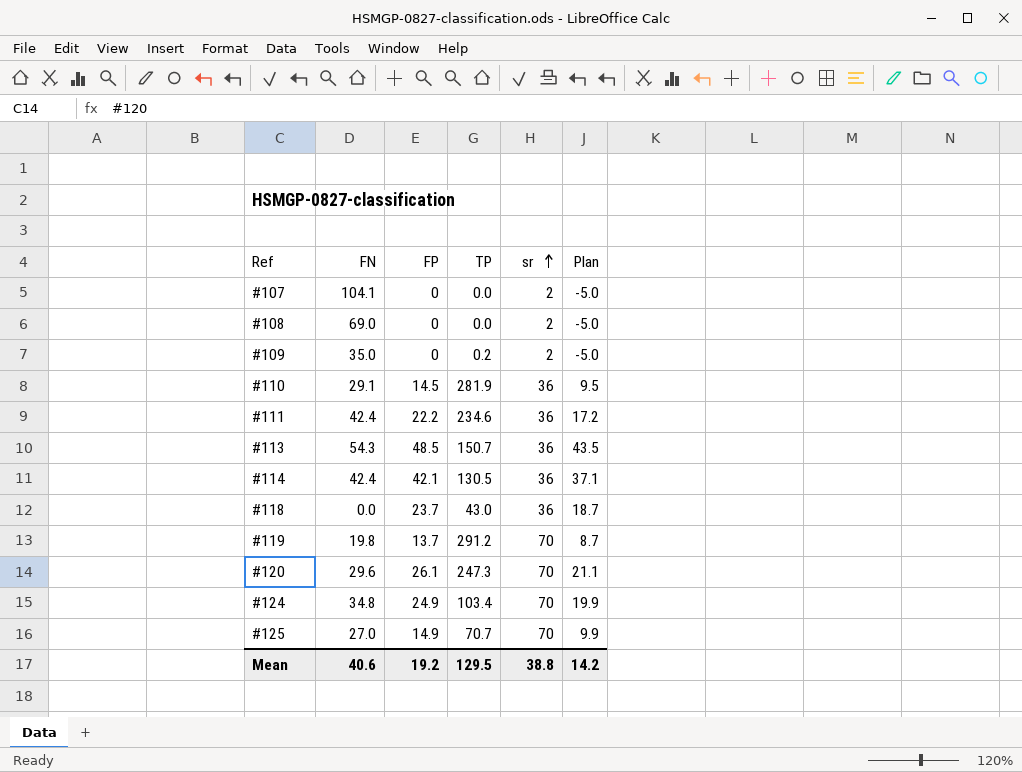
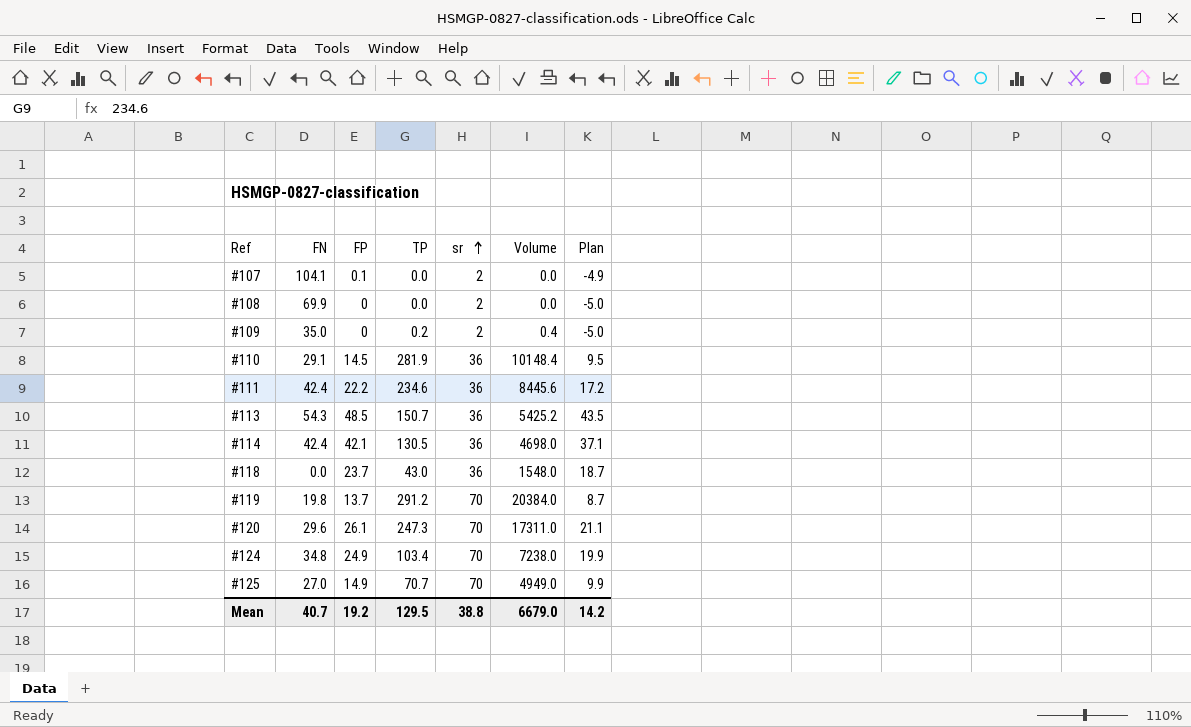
column Volume | formula: none -> [TP] * [sr]
#107 | FP: 0 -> 0.1
#107 | Plan: -5.0 -> -4.9
#108 | FN: 69.0 -> 69.9
Mean | FN: 40.6 -> 40.7

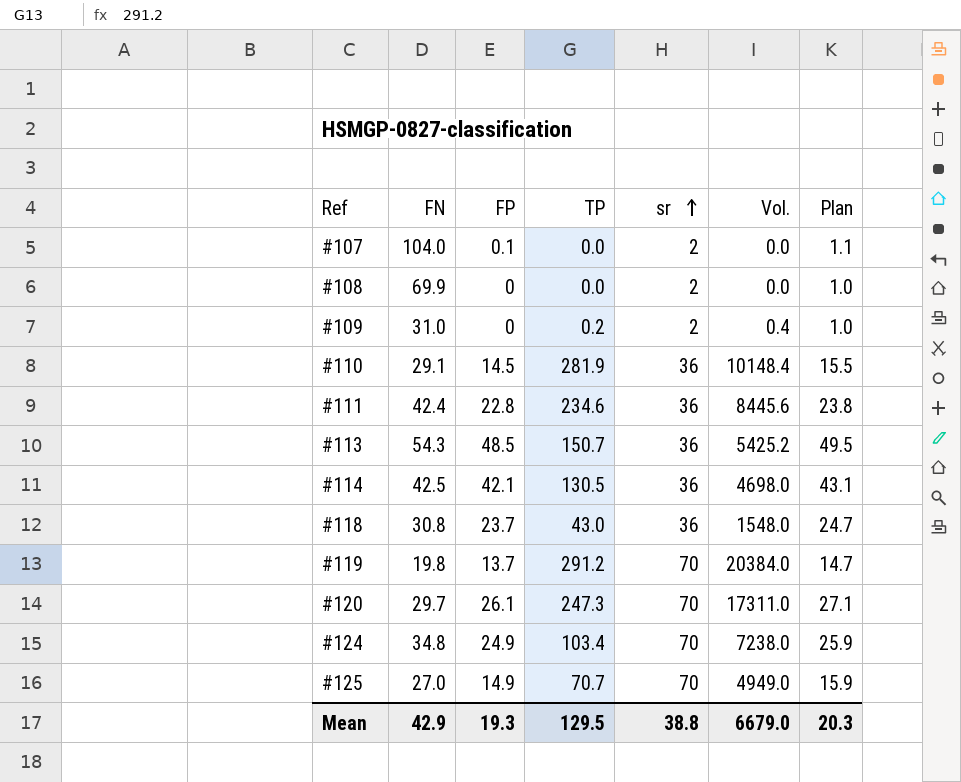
column name: Volume -> Vol.
column Plan | formula: [FP] - 5 -> [FP] + 1
#107 | FN: 104.1 -> 104.0
#109 | FN: 35.0 -> 31.0
#111 | FP: 22.2 -> 22.8
#114 | FN: 42.4 -> 42.5
#118 | FN: 0.0 -> 30.8
#120 | FN: 29.6 -> 29.7
Mean | FN: 40.7 -> 42.9
Mean | FP: 19.2 -> 19.3
Mean | Plan: 14.2 -> 20.3

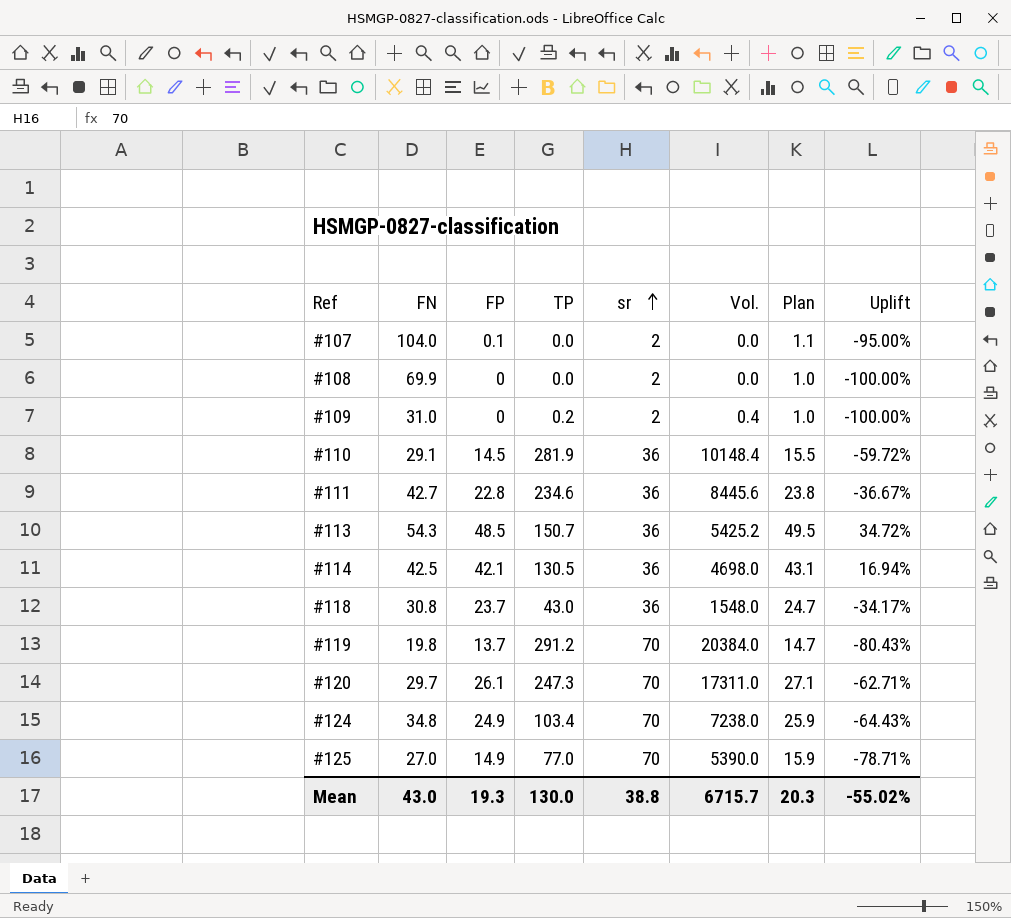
column Uplift | formula: none -> ([FP] - [sr]) / [sr]
#111 | FN: 42.4 -> 42.7
#125 | TP: 70.7 -> 77.0
#125 | Vol.: 4949.0 -> 5390.0
Mean | FN: 42.9 -> 43.0
Mean | TP: 129.5 -> 130.0
Mean | Vol.: 6679.0 -> 6715.7

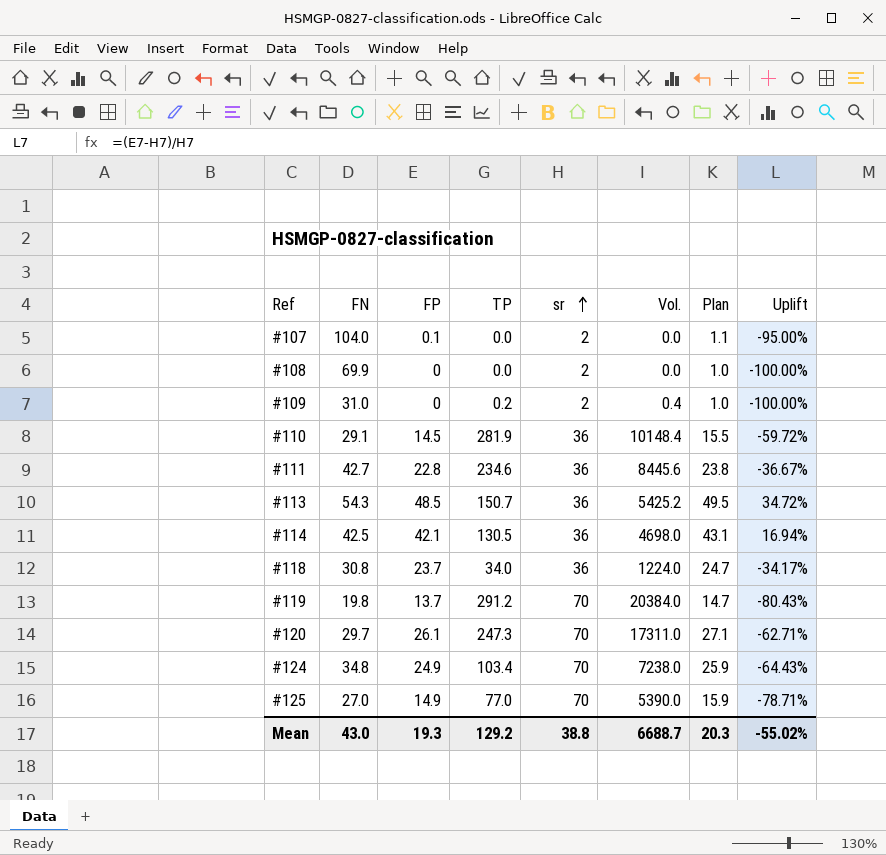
#118 | TP: 43.0 -> 34.0
#118 | Vol.: 1548.0 -> 1224.0
Mean | TP: 130.0 -> 129.2
Mean | Vol.: 6715.7 -> 6688.7

